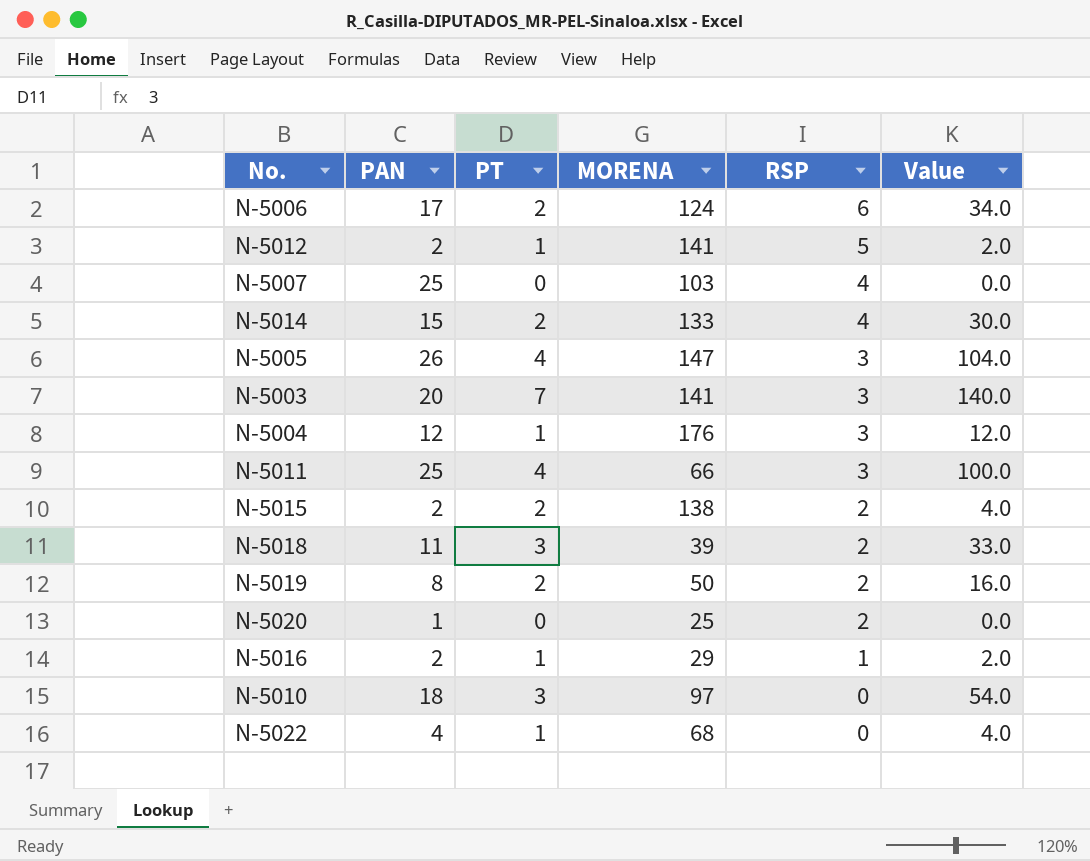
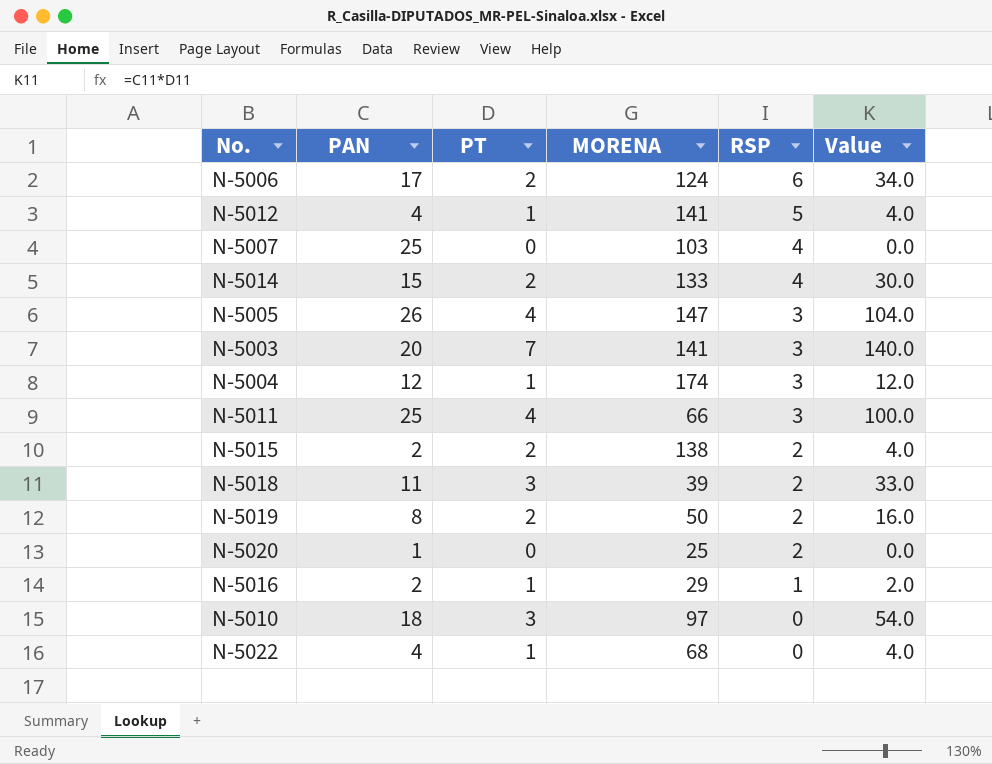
N-5012 | PAN: 2 -> 4
N-5012 | Value: 2.0 -> 4.0
N-5004 | MORENA: 176 -> 174

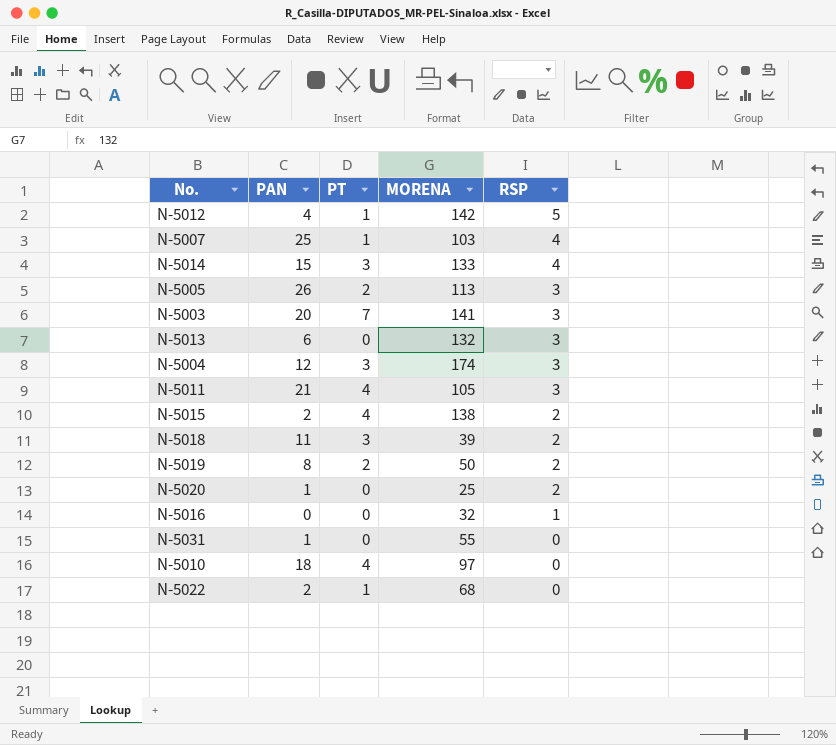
column Value | formula: [PAN] * [PT] -> none
row N-5006: 17 | 2 | 124 | 6 | 34.0 -> none
N-5012 | MORENA: 141 -> 142
N-5007 | PT: 0 -> 1
N-5014 | PT: 2 -> 3
N-5005 | PT: 4 -> 2
N-5005 | MORENA: 147 -> 113
row N-5013: none -> 6 | 0 | 132 | 3
N-5004 | PT: 1 -> 3
N-5011 | PAN: 25 -> 21
N-5011 | MORENA: 66 -> 105
N-5015 | PT: 2 -> 4
N-5016 | PAN: 2 -> 0
N-5016 | PT: 1 -> 0
N-5016 | MORENA: 29 -> 32
row N-5031: none -> 1 | 0 | 55 | 0
N-5010 | PT: 3 -> 4
N-5022 | PAN: 4 -> 2

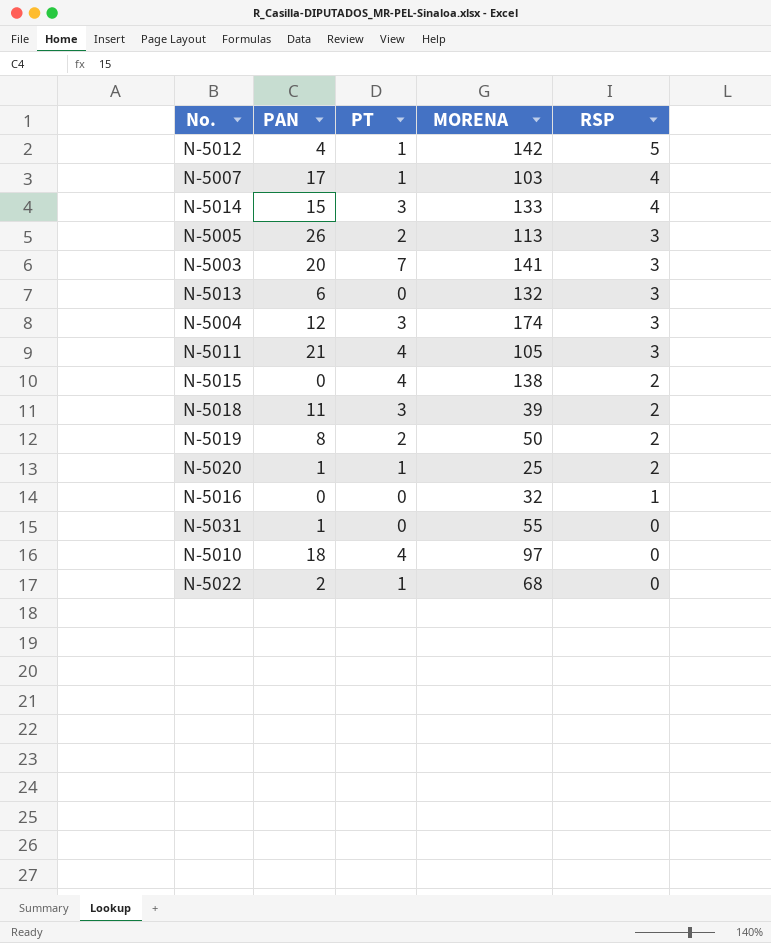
N-5007 | PAN: 25 -> 17
N-5015 | PAN: 2 -> 0
N-5020 | PT: 0 -> 1

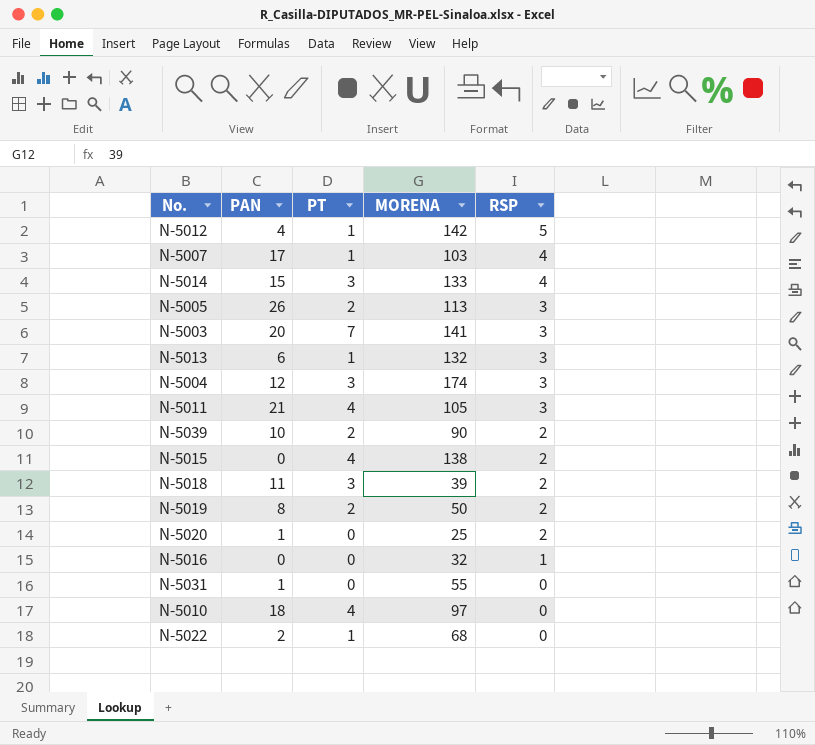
N-5013 | PT: 0 -> 1
row N-5039: none -> 10 | 2 | 90 | 2
N-5020 | PT: 1 -> 0

